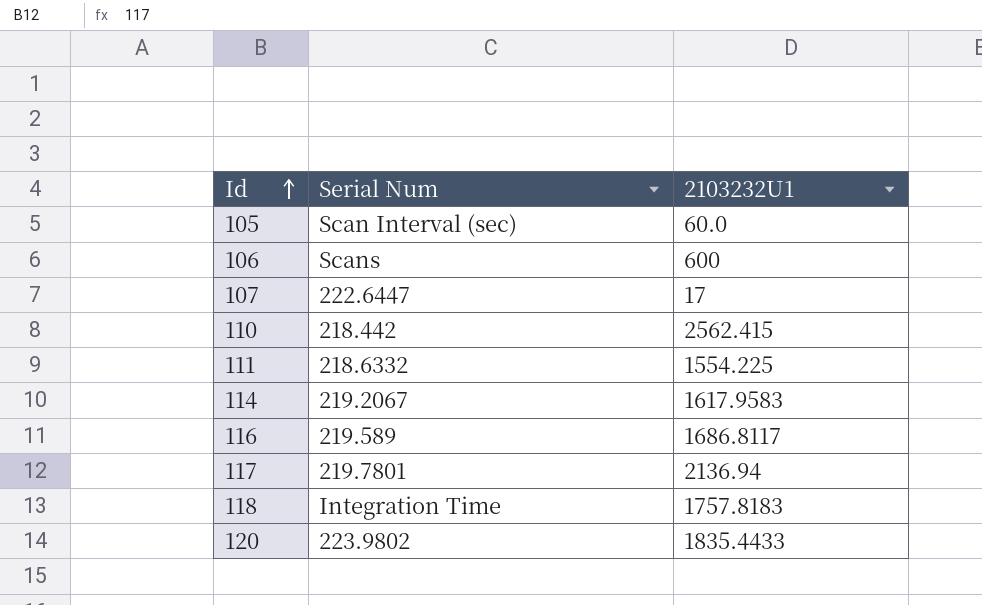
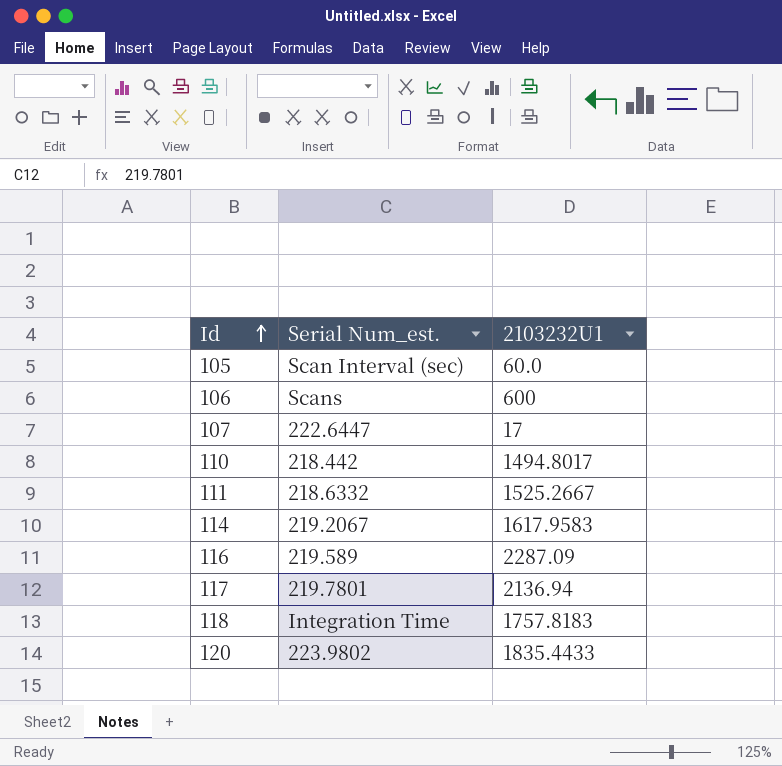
column name: Serial Num -> Serial Num_est.
110 | 2103232U1: 2562.415 -> 1494.8017
111 | 2103232U1: 1554.225 -> 1525.2667
116 | 2103232U1: 1686.8117 -> 2287.09

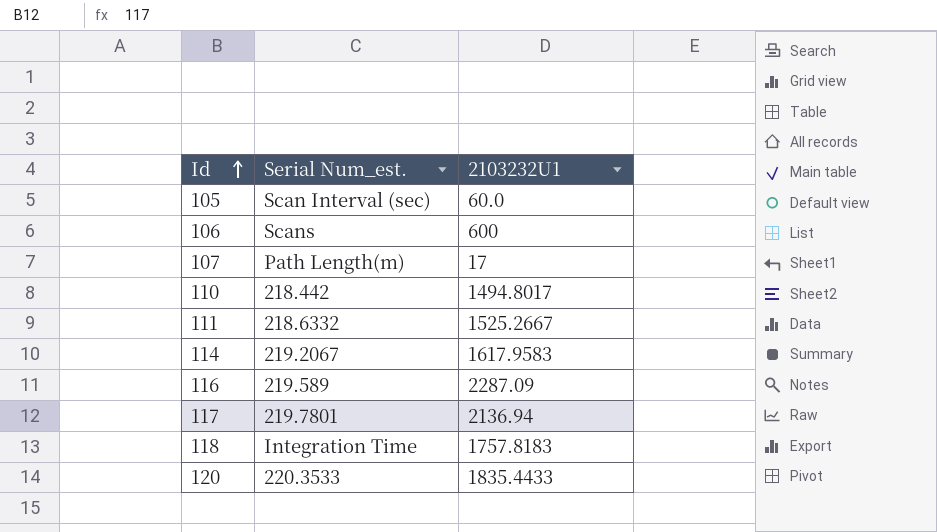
107 | Serial Num_est.: 222.6447 -> Path Length(m)
120 | Serial Num_est.: 223.9802 -> 220.3533

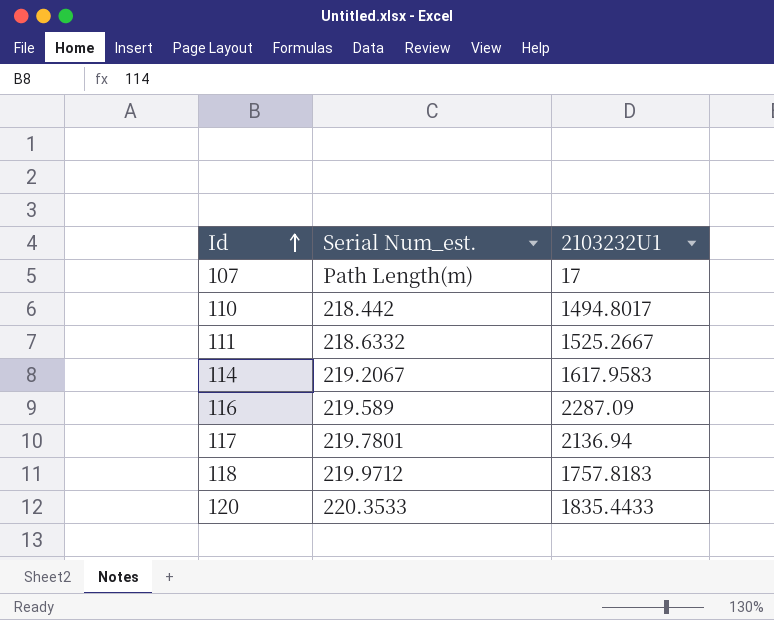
row 105: Scan Interval (sec) | 60.0 -> none
row 106: Scans | 600 -> none
118 | Serial Num_est.: Integration Time -> 219.9712

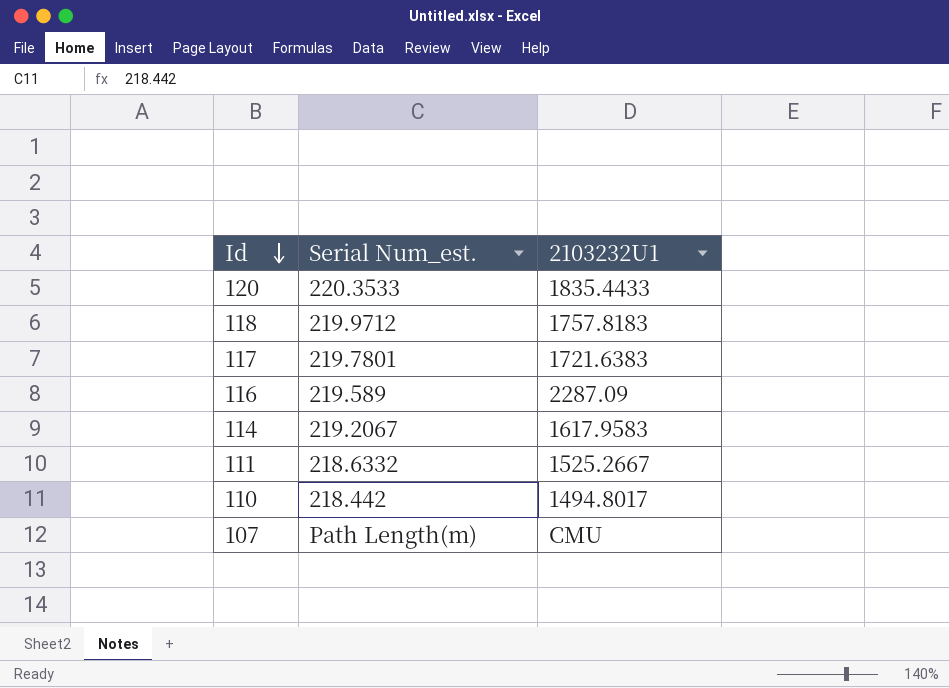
row order: Id ascending -> Id descending
117 | 2103232U1: 2136.94 -> 1721.6383
107 | 2103232U1: 17 -> CMU

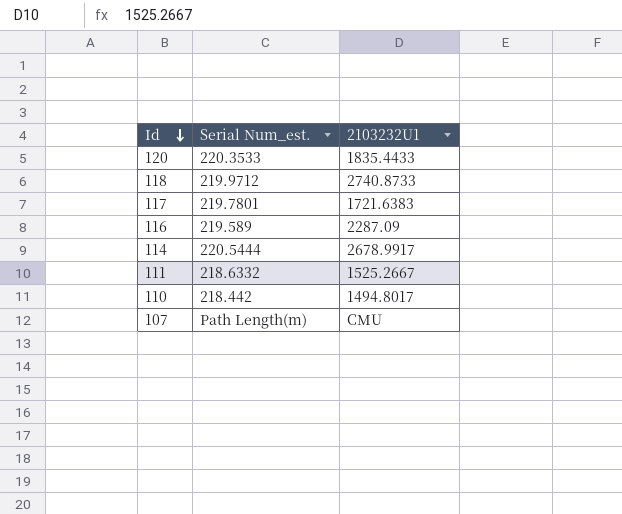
118 | 2103232U1: 1757.8183 -> 2740.8733
114 | Serial Num_est.: 219.2067 -> 220.5444
114 | 2103232U1: 1617.9583 -> 2678.9917

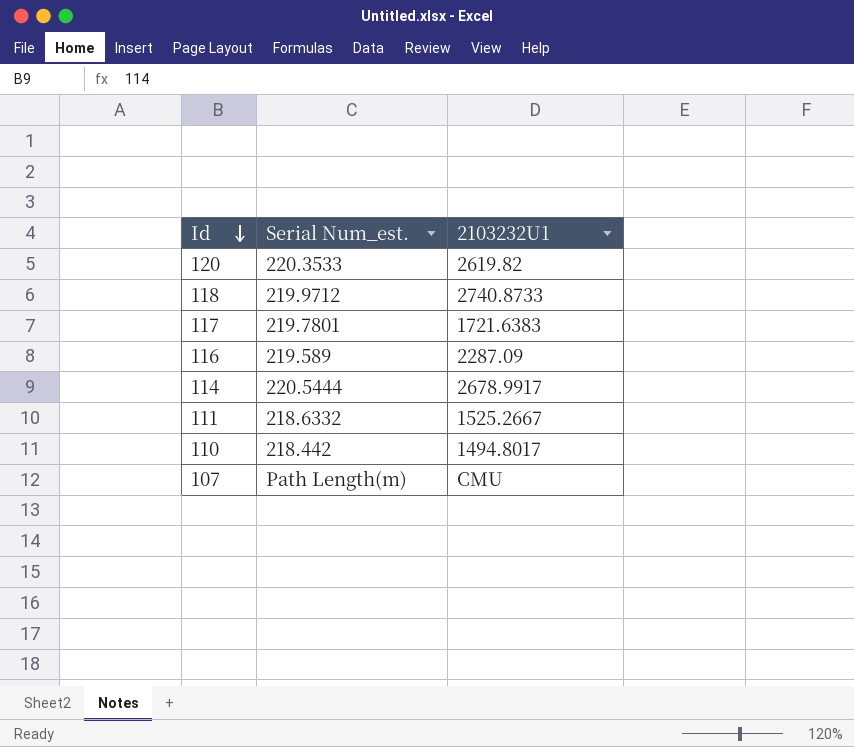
120 | 2103232U1: 1835.4433 -> 2619.82

